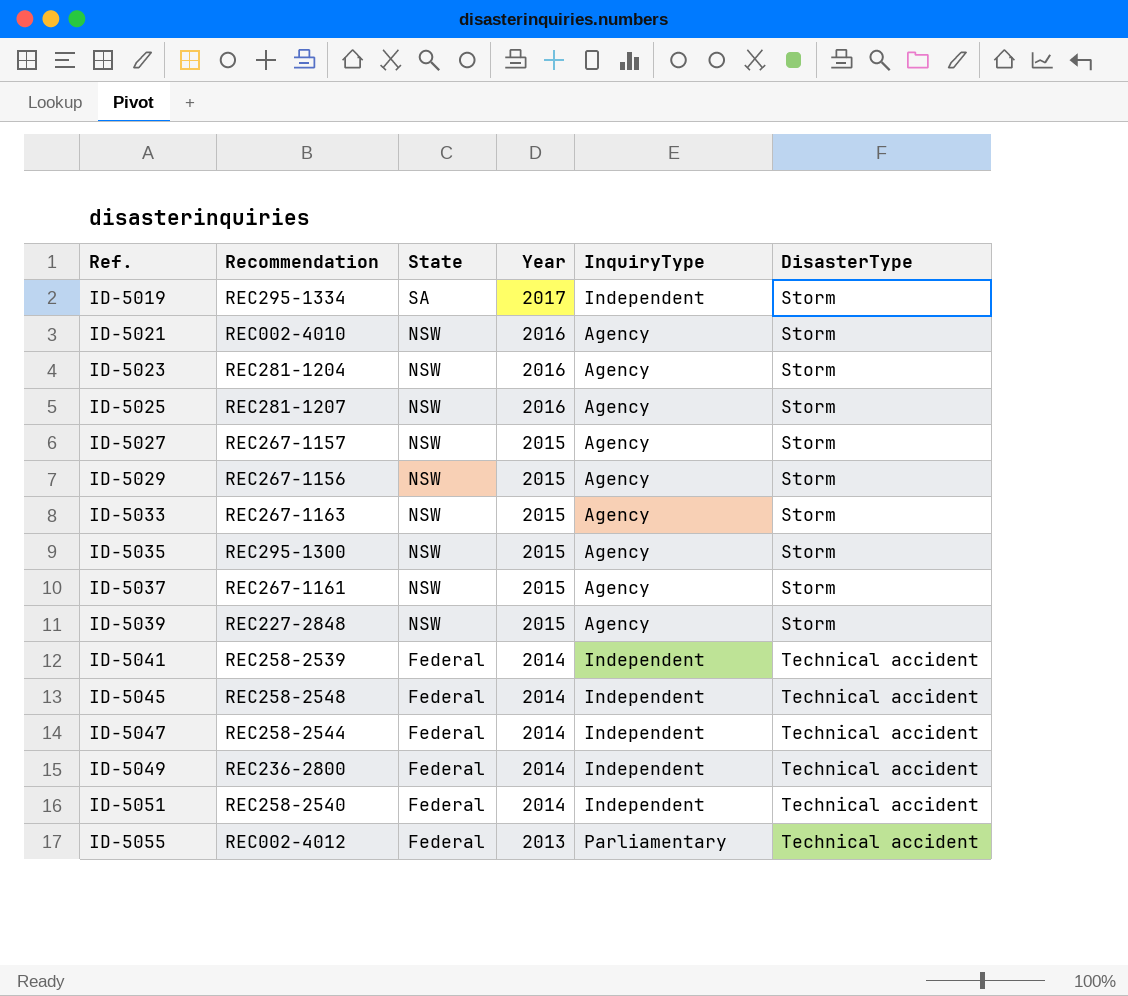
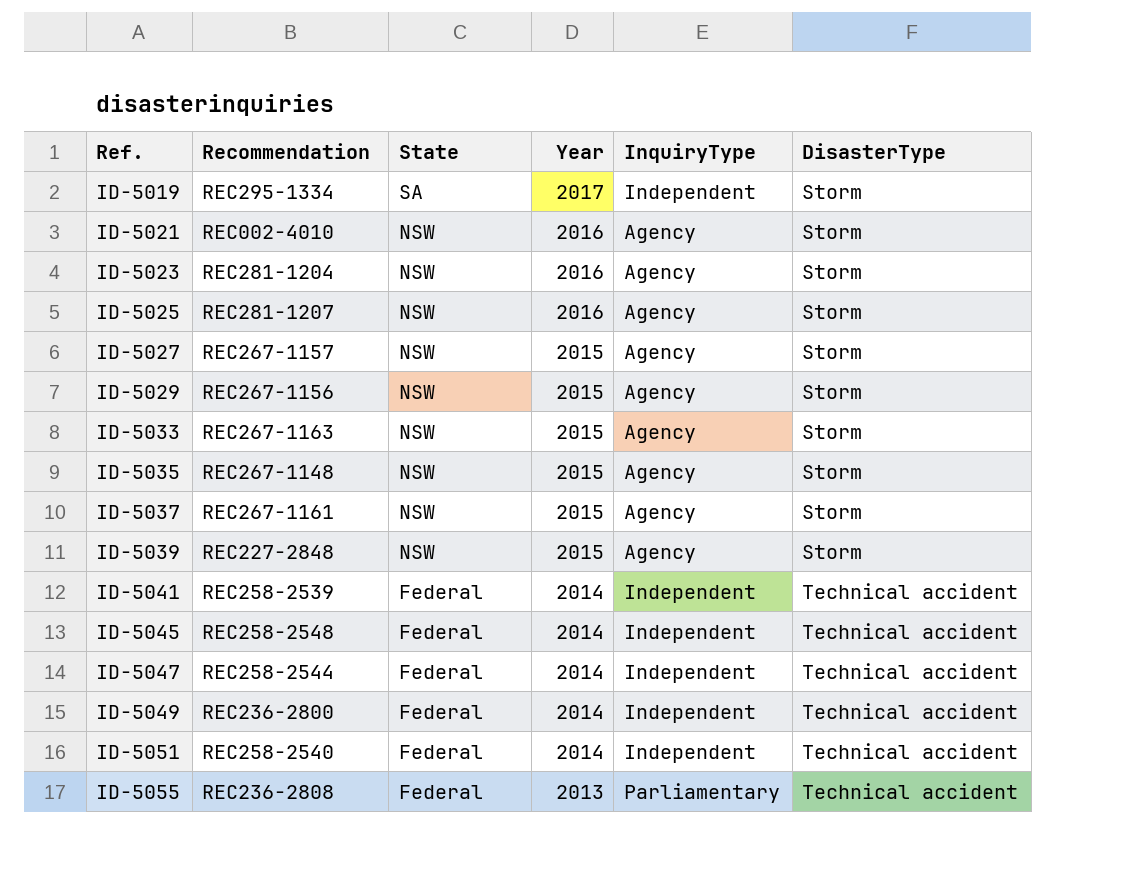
ID-5035 | Recommendation: REC295-1300 -> REC267-1148
ID-5055 | Recommendation: REC002-4012 -> REC236-2808

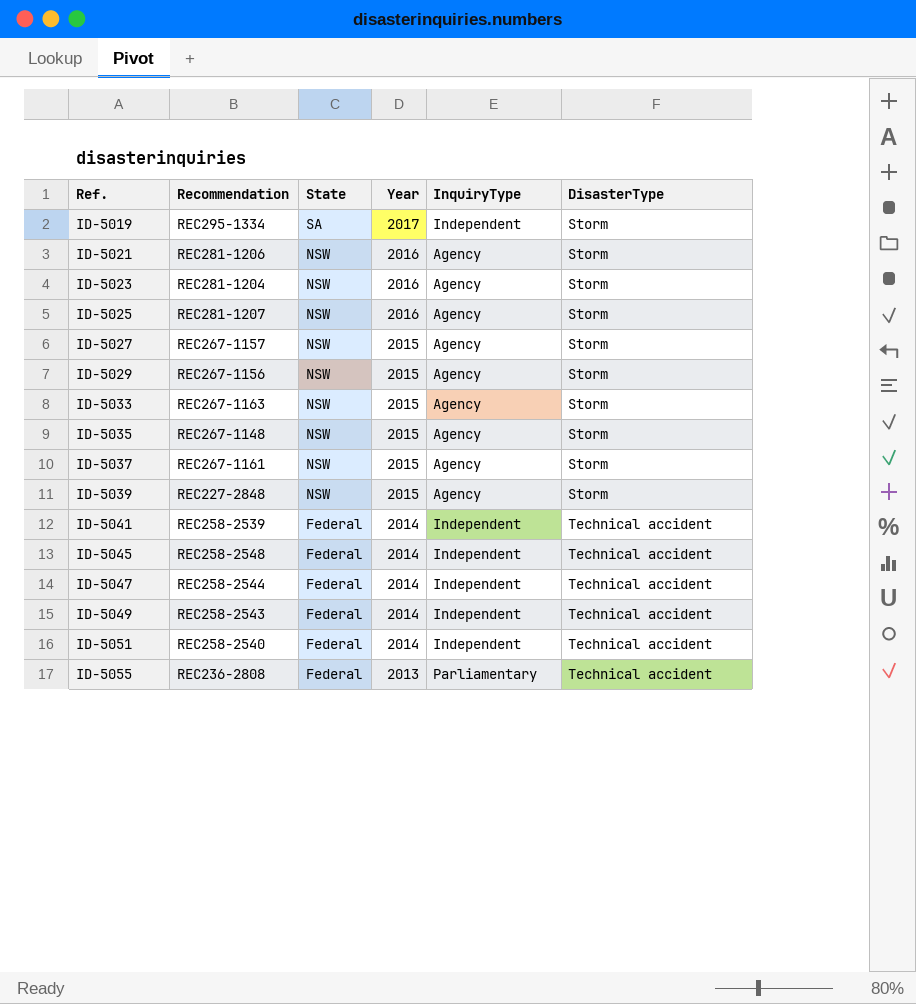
ID-5021 | Recommendation: REC002-4010 -> REC281-1206
ID-5049 | Recommendation: REC236-2800 -> REC258-2543

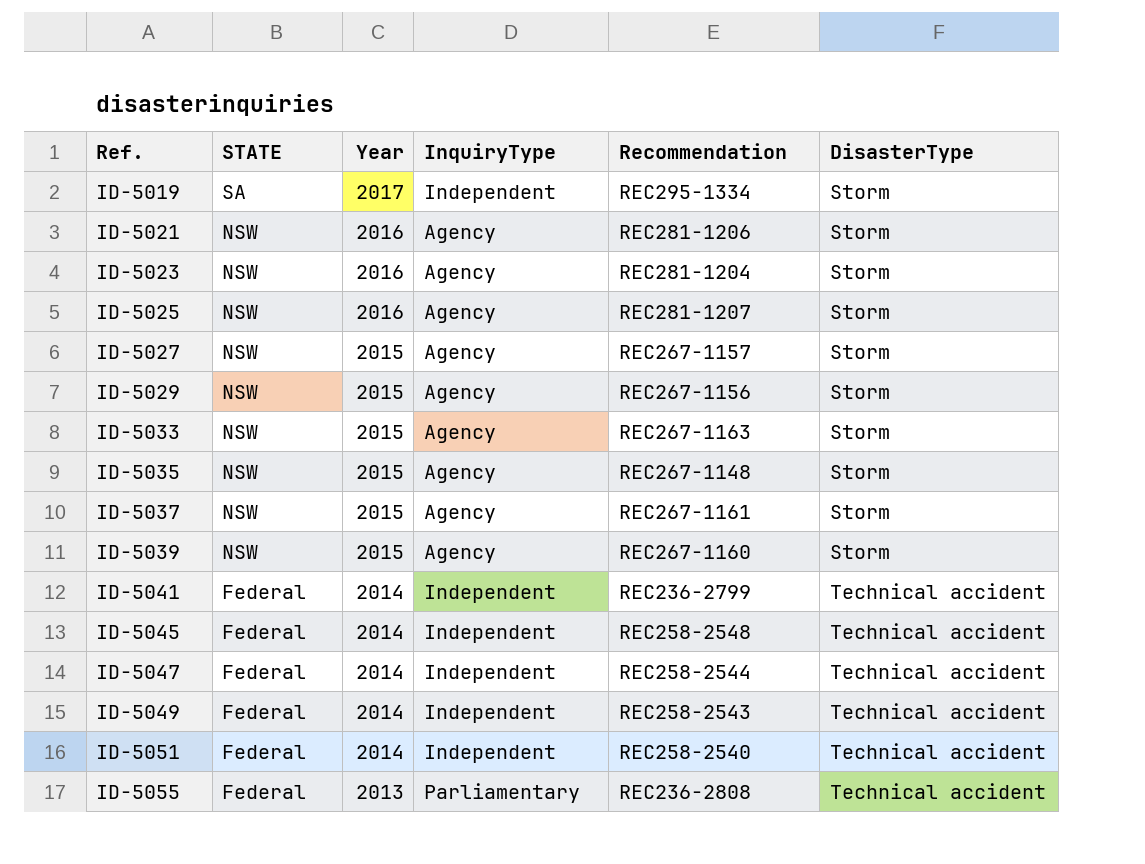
column name: State -> STATE
column Recommendation | position: 2 -> 5
ID-5039 | Recommendation: REC227-2848 -> REC267-1160
ID-5041 | Recommendation: REC258-2539 -> REC236-2799

